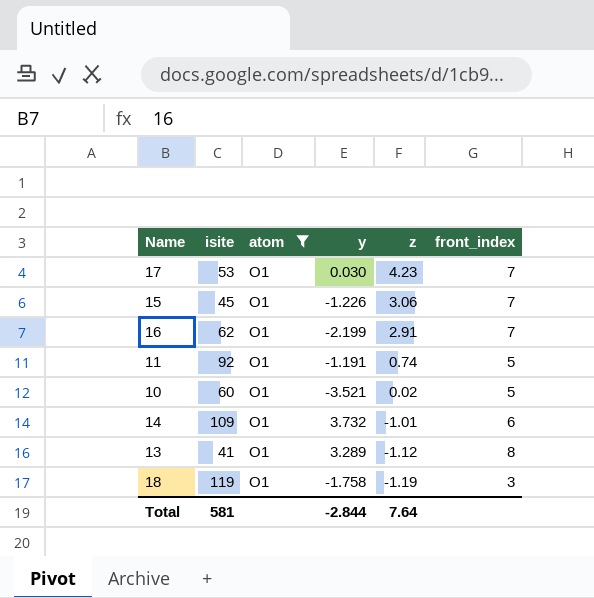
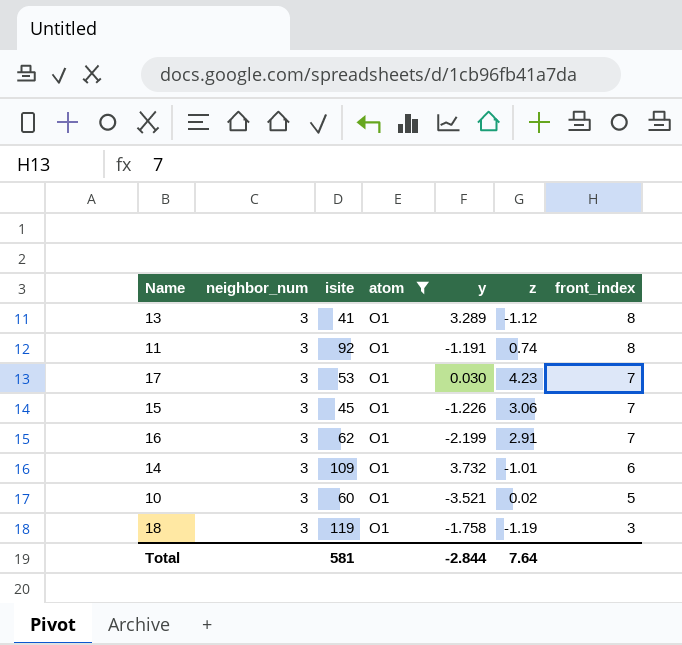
row order: z descending -> front_index descending
column neighbor_num | position: none -> 2
11 | front_index: 5 -> 8

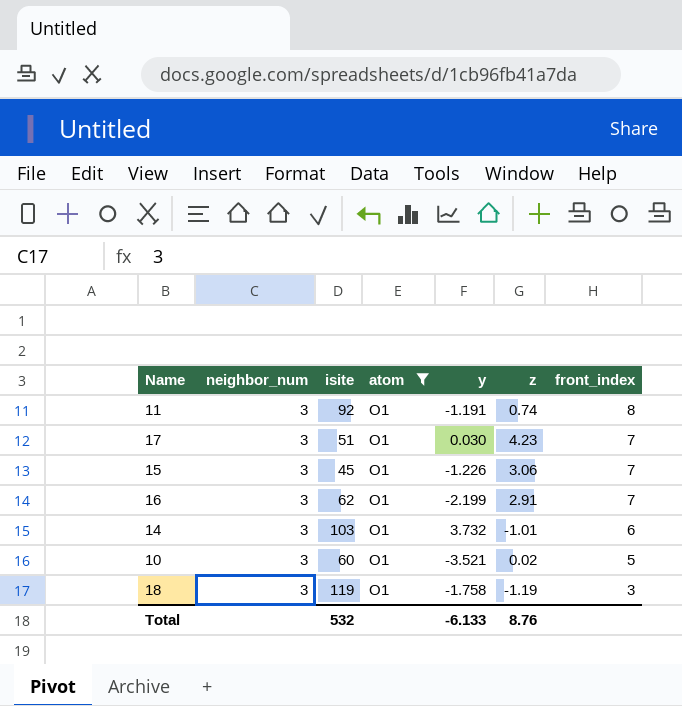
row 13: 3 | 41 | O1 | 3.289 | -1.12 | 8 -> none
17 | isite: 53 -> 51
14 | isite: 109 -> 103
Total | isite: 581 -> 532
Total | y: -2.844 -> -6.133
Total | z: 7.64 -> 8.76

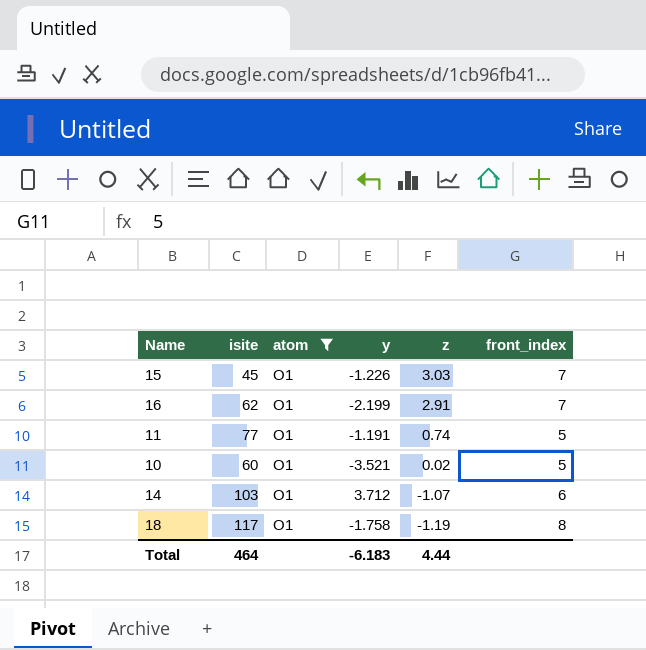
row order: front_index descending -> z descending
column neighbor_num | position: 2 -> none
row 17: 3 | 51 | O1 | 0.030 | 4.23 | 7 -> none
15 | z: 3.06 -> 3.03
11 | isite: 92 -> 77
11 | front_index: 8 -> 5
14 | y: 3.732 -> 3.712
14 | z: -1.01 -> -1.07
18 | isite: 119 -> 117
18 | front_index: 3 -> 8
Total | isite: 532 -> 464
Total | y: -6.133 -> -6.183
Total | z: 8.76 -> 4.44

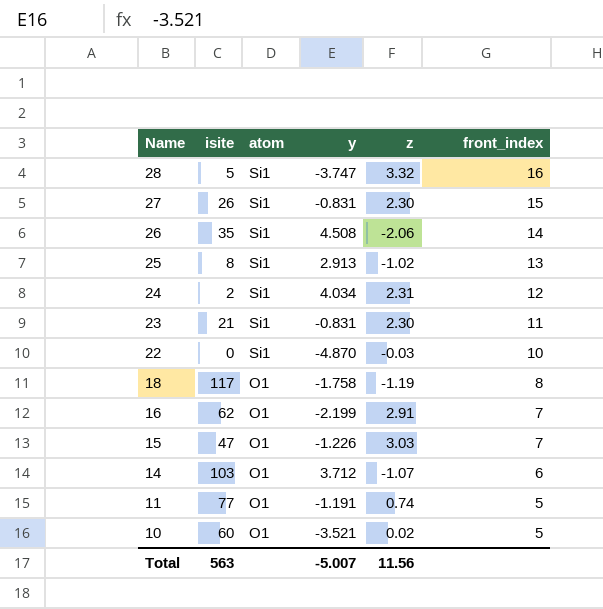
filter: atom = O1 -> none
row order: z descending -> Name descending
15 | isite: 45 -> 47
Total | isite: 464 -> 563
Total | y: -6.183 -> -5.007
Total | z: 4.44 -> 11.56

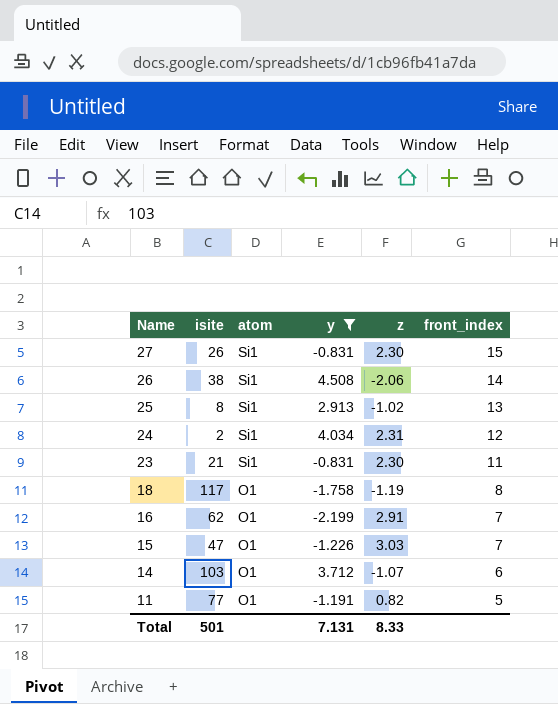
filter: none -> y >= -2.199
26 | isite: 35 -> 38
11 | z: 0.74 -> 0.82
Total | isite: 563 -> 501
Total | y: -5.007 -> 7.131
Total | z: 11.56 -> 8.33

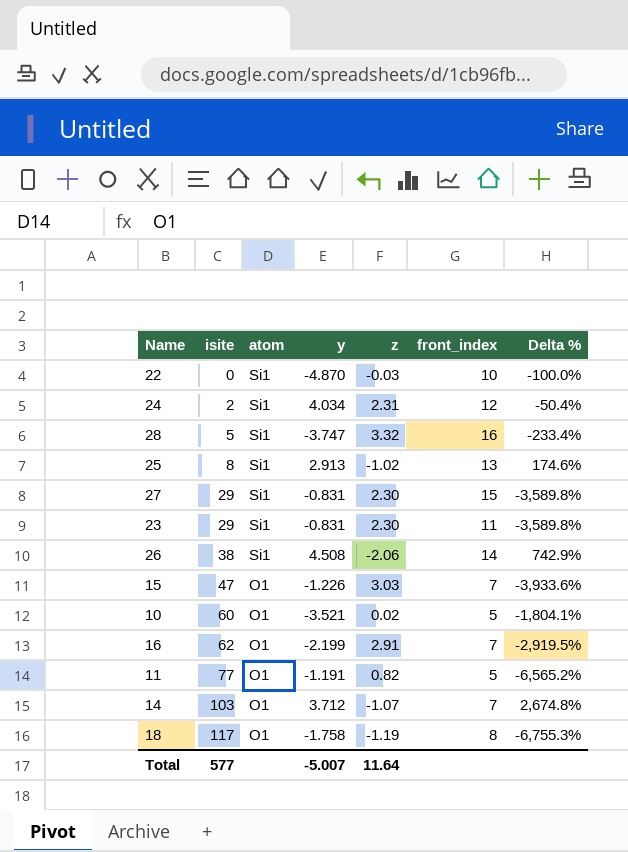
filter: y >= -2.199 -> none
row order: Name descending -> isite ascending
column Delta % | formula: none -> ([isite] - [y]) / [y]
27 | isite: 26 -> 29
23 | isite: 21 -> 29
14 | front_index: 6 -> 7
Total | isite: 501 -> 577
Total | y: 7.131 -> -5.007
Total | z: 8.33 -> 11.64

